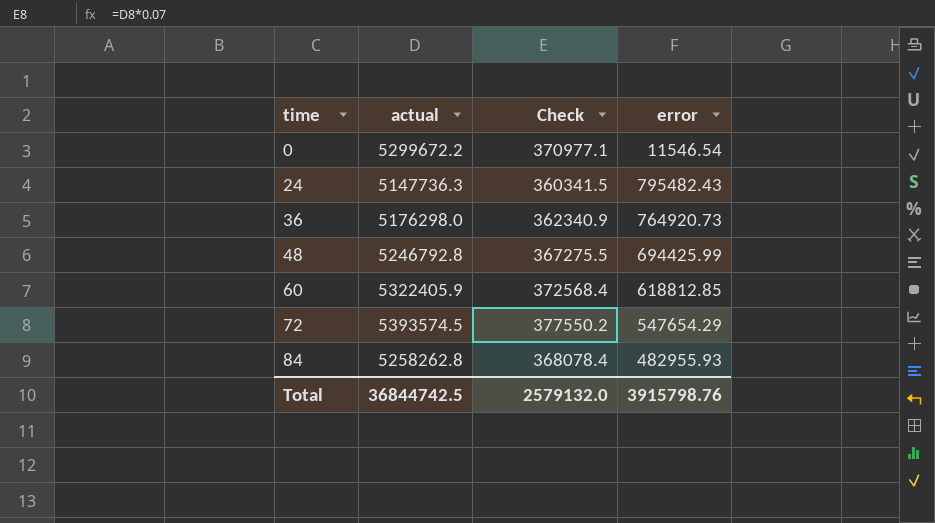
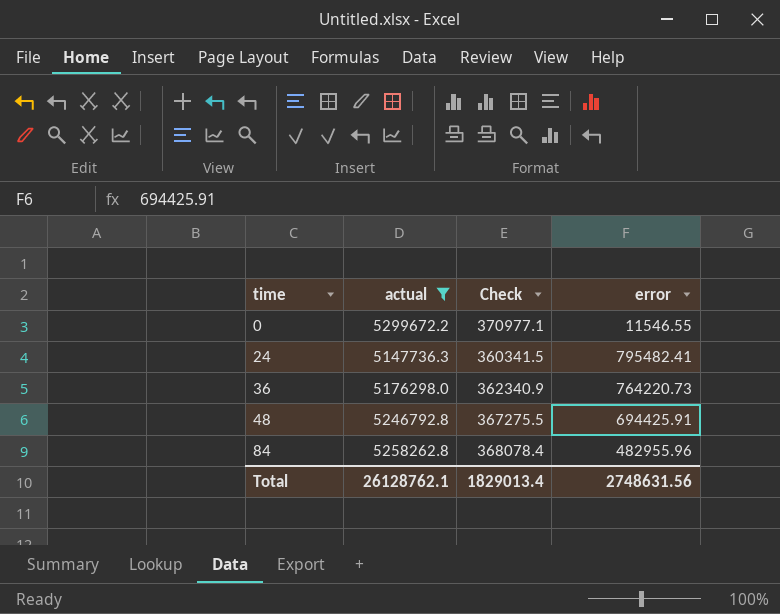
filter: none -> actual <= 5299672.2
0 | error: 11546.54 -> 11546.55
24 | error: 795482.43 -> 795482.41
36 | error: 764920.73 -> 764220.73
48 | error: 694425.99 -> 694425.91
84 | error: 482955.93 -> 482955.96
Total | actual: 36844742.5 -> 26128762.1
Total | Check: 2579132.0 -> 1829013.4
Total | error: 3915798.76 -> 2748631.56

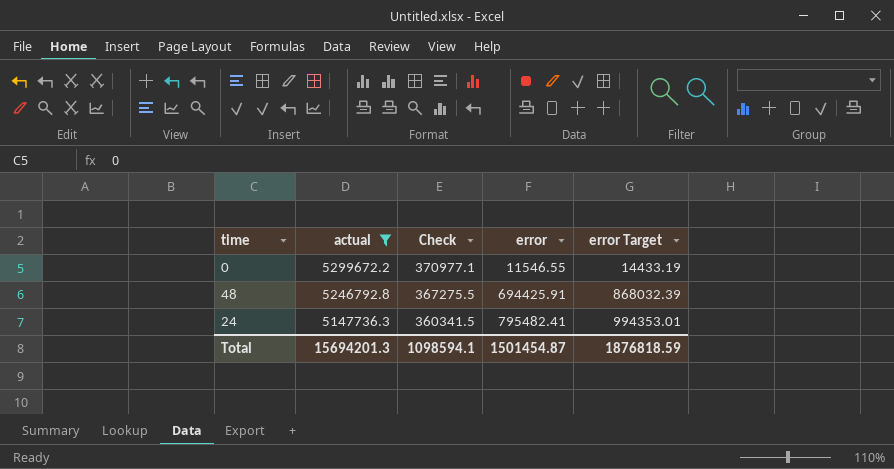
row order: time ascending -> actual descending
column error Target | formula: none -> [error] * 1.25
row 36: 5176298.0 | 362340.9 | 764220.73 -> none
row 84: 5258262.8 | 368078.4 | 482955.96 -> none
Total | actual: 26128762.1 -> 15694201.3
Total | Check: 1829013.4 -> 1098594.1
Total | error: 2748631.56 -> 1501454.87

